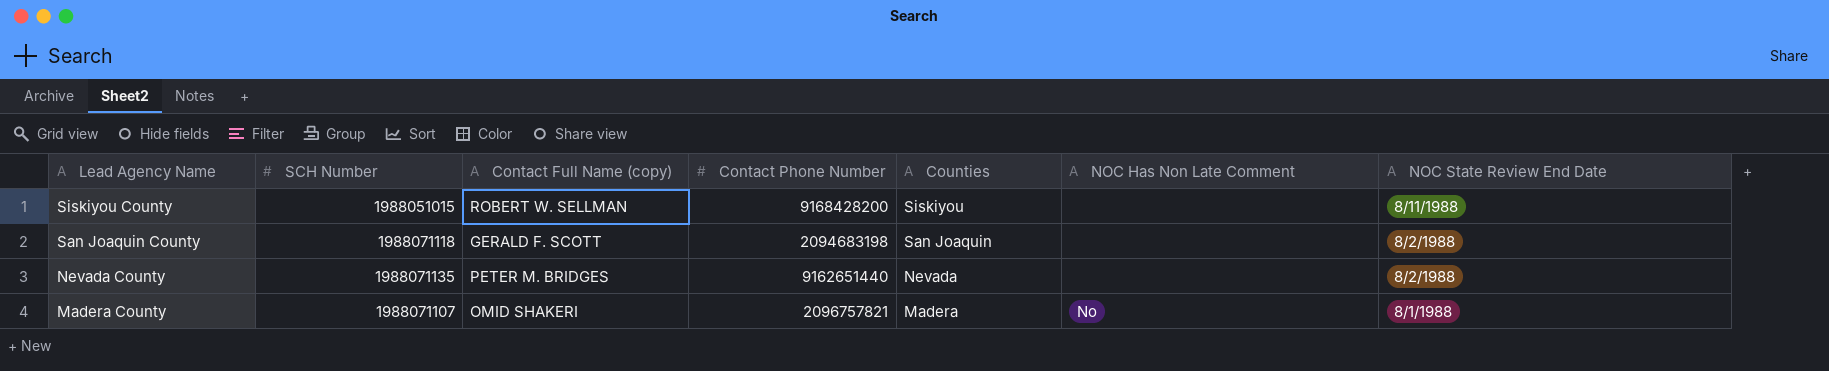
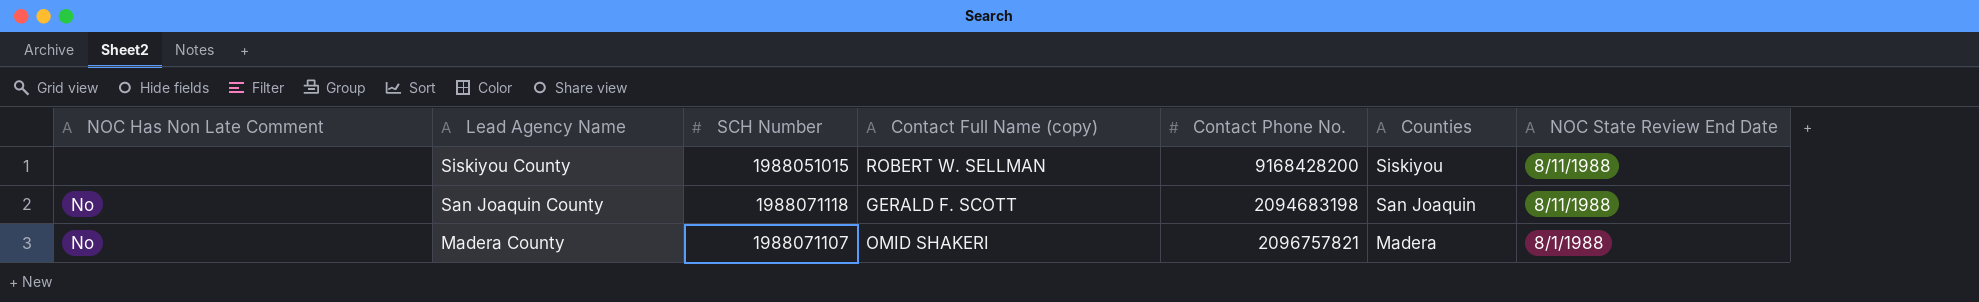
column NOC Has Non Late Comment | position: 6 -> 1
column name: Contact Phone Number -> Contact Phone No.
row Nevada County: 1988071135 | PETER M. BRIDGES | 9162651440 | Nevada | none | 8/2/1988 -> none
San Joaquin County | NOC Has Non Late Comment: none -> No
San Joaquin County | NOC State Review End Date: 8/2/1988 -> 8/11/1988

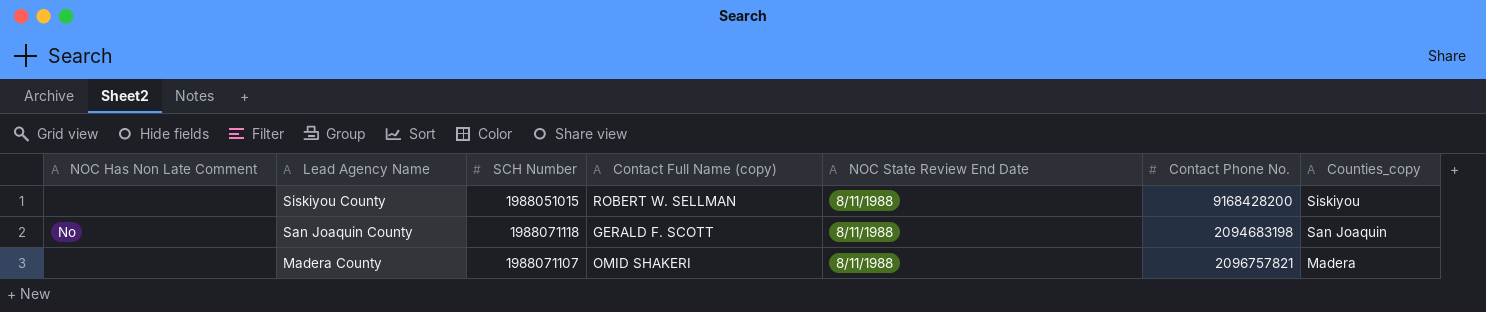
column NOC State Review End Date | position: 7 -> 5
column name: Counties -> Counties_copy
Madera County | NOC Has Non Late Comment: No -> none
Madera County | NOC State Review End Date: 8/1/1988 -> 8/11/1988

